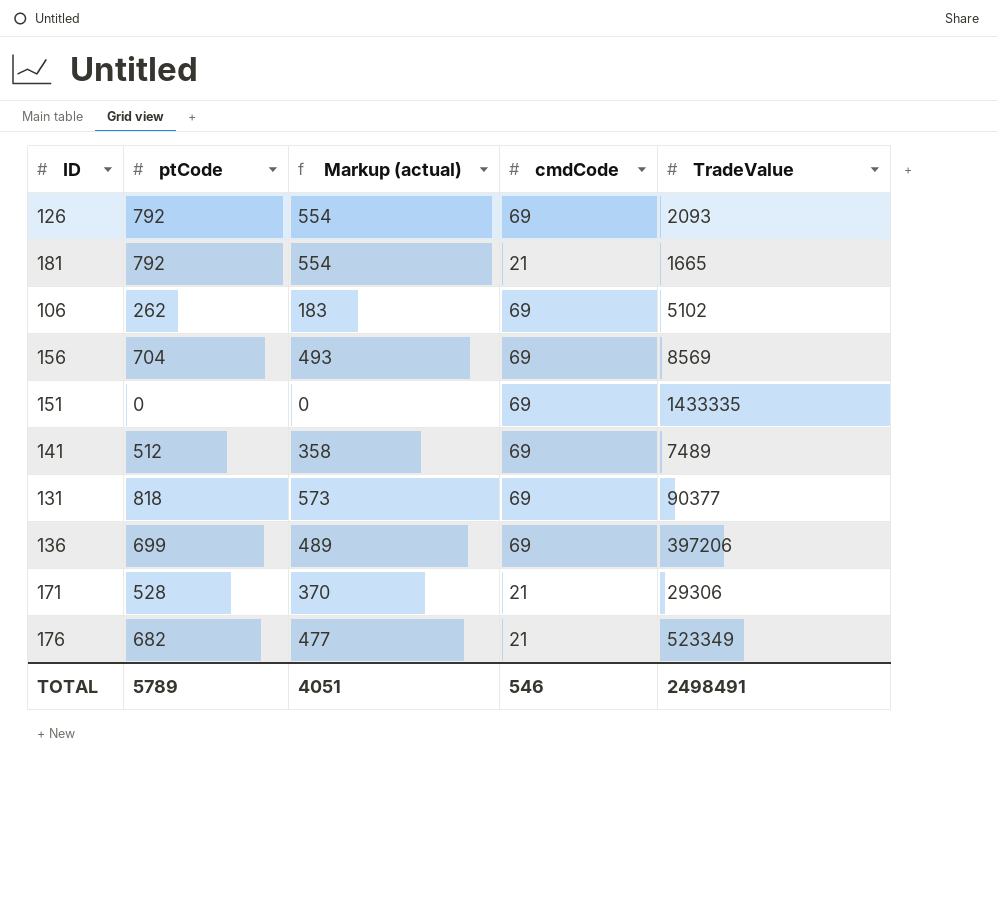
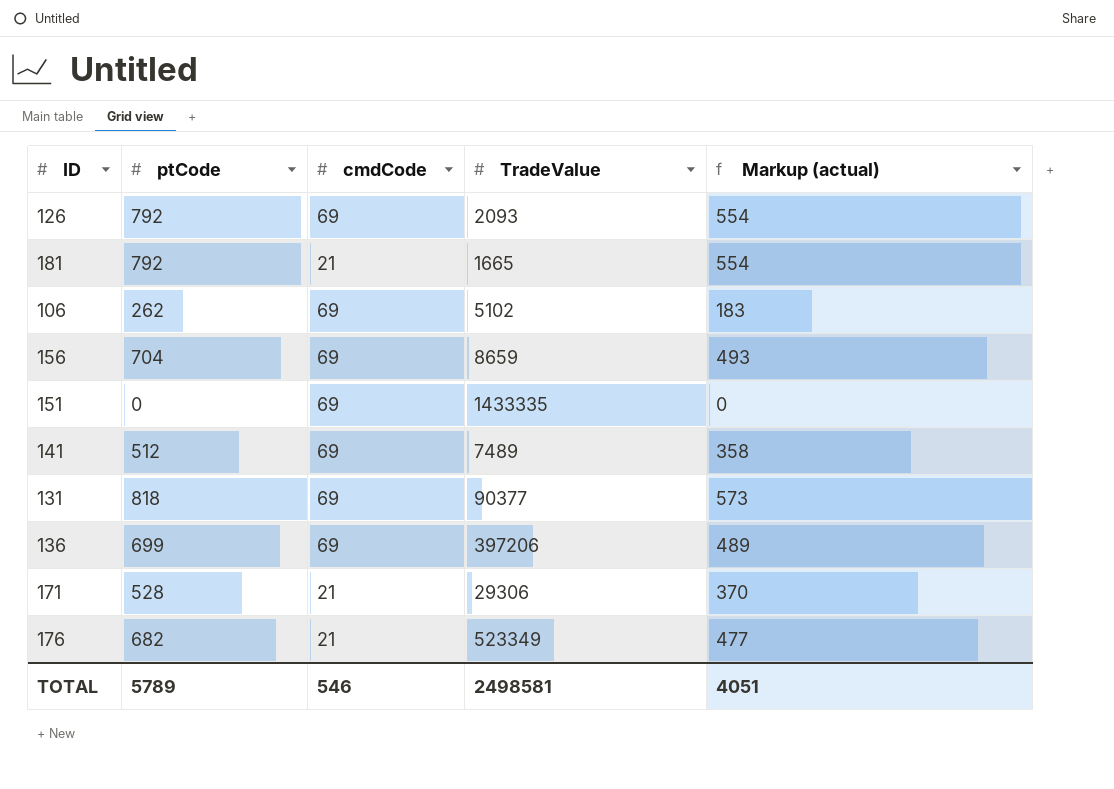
column Markup (actual) | position: 3 -> 5
156 | TradeValue: 8569 -> 8659
TOTAL | TradeValue: 2498491 -> 2498581

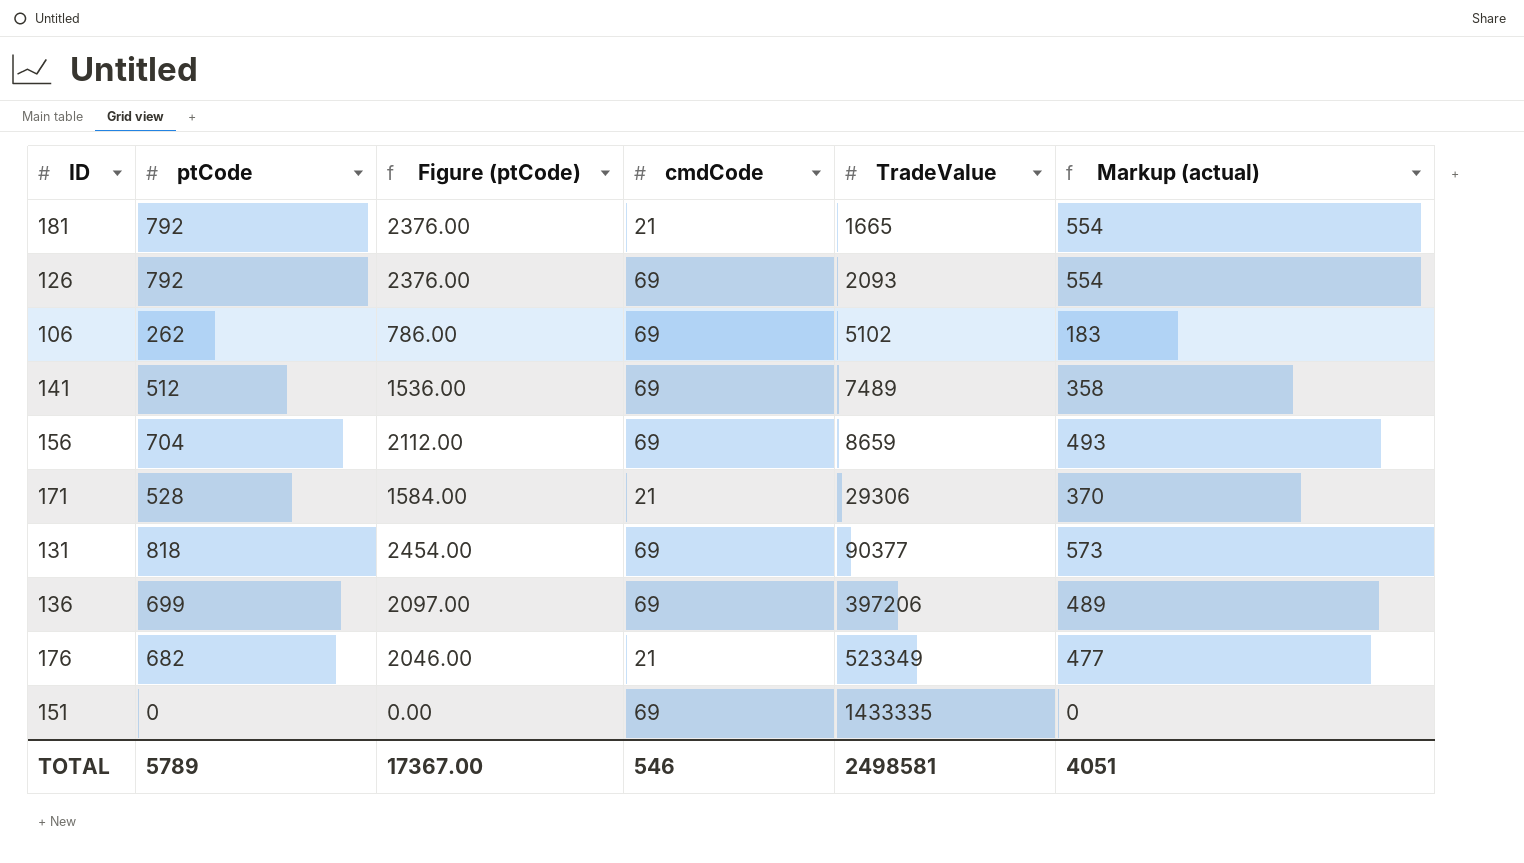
row order: none -> TradeValue ascending
column Figure (ptCode) | formula: none -> [ptCode] * 3

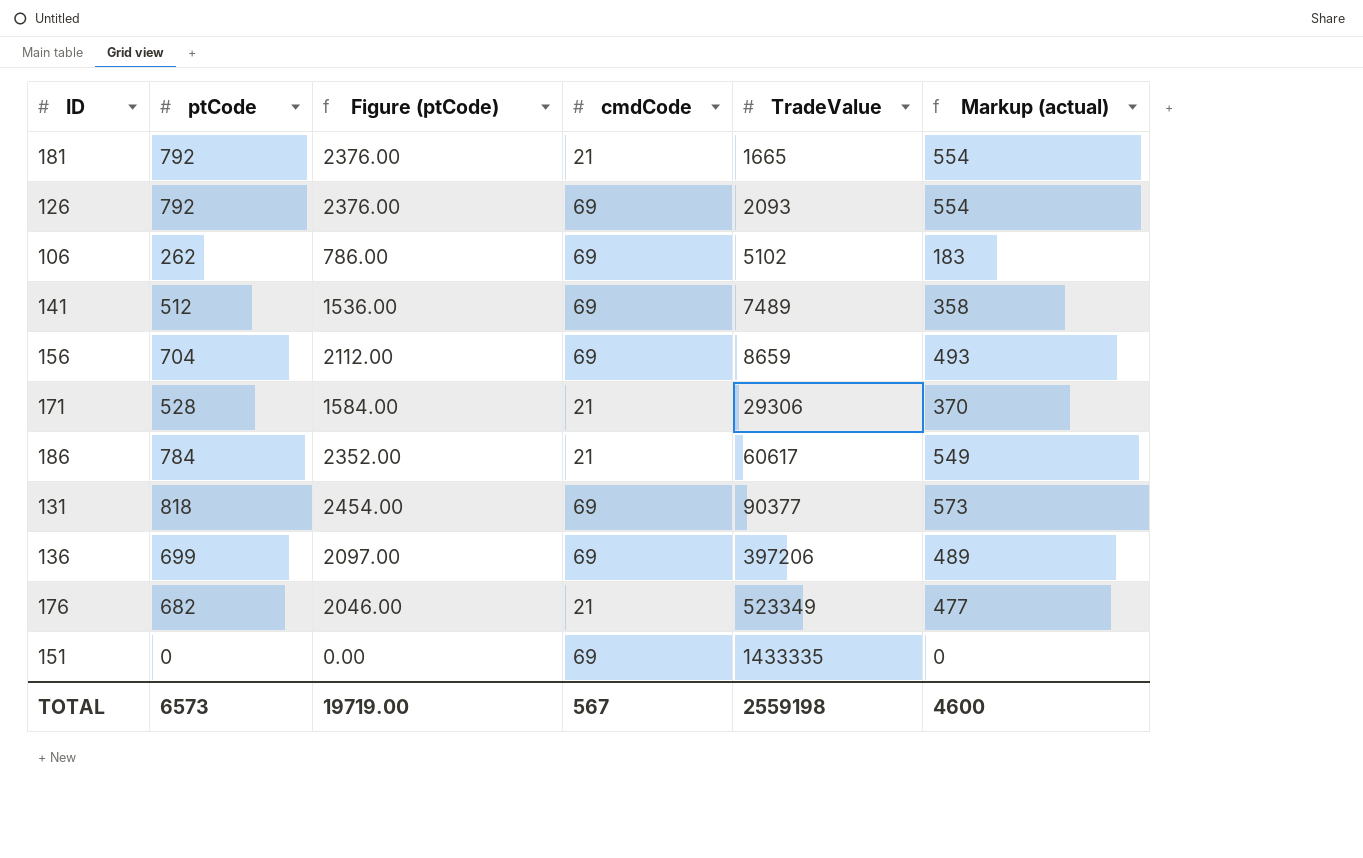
row 186: none -> 784 | 2352.00 | 21 | 60617 | 549
TOTAL | ptCode: 5789 -> 6573
TOTAL | Figure (ptCode): 17367.00 -> 19719.00
TOTAL | cmdCode: 546 -> 567
TOTAL | TradeValue: 2498581 -> 2559198
TOTAL | Markup (actual): 4051 -> 4600

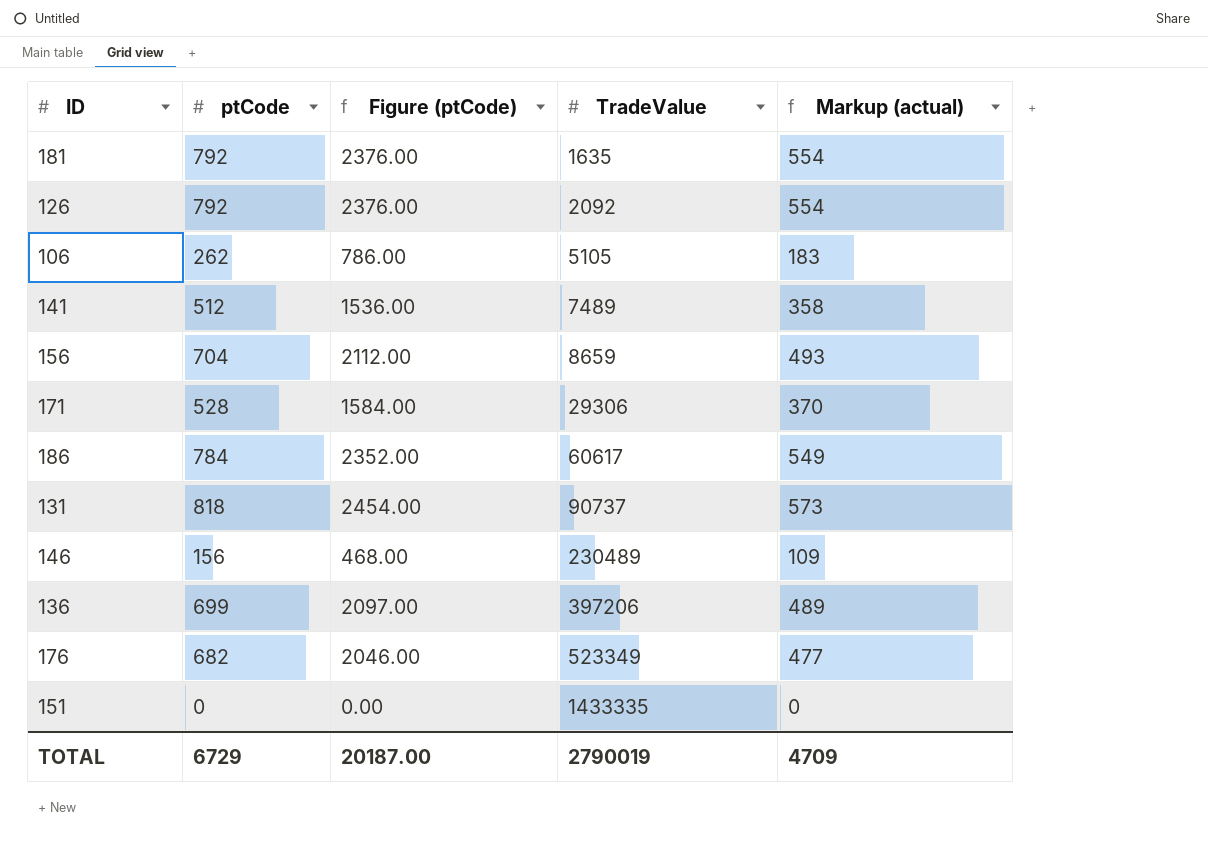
column cmdCode | position: 4 -> none
181 | TradeValue: 1665 -> 1635
126 | TradeValue: 2093 -> 2092
106 | TradeValue: 5102 -> 5105
131 | TradeValue: 90377 -> 90737
row 146: none -> 156 | 468.00 | 230489 | 109
TOTAL | ptCode: 6573 -> 6729
TOTAL | Figure (ptCode): 19719.00 -> 20187.00
TOTAL | TradeValue: 2559198 -> 2790019
TOTAL | Markup (actual): 4600 -> 4709

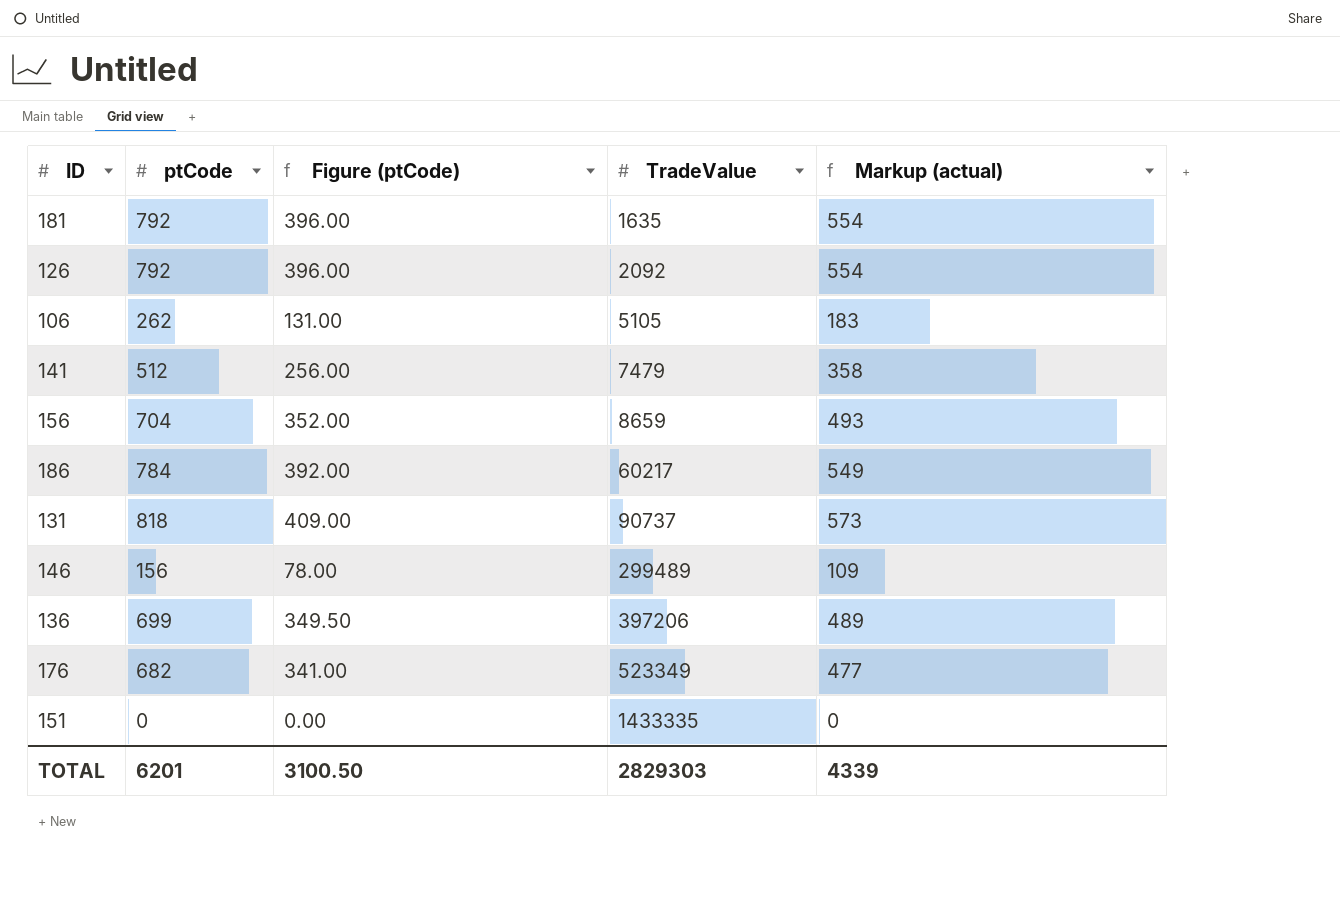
column Figure (ptCode) | formula: [ptCode] * 3 -> [ptCode] * 0.5
row 171: 528 | 1584.00 | 29306 | 370 -> none
141 | TradeValue: 7489 -> 7479
186 | TradeValue: 60617 -> 60217
146 | TradeValue: 230489 -> 299489
TOTAL | ptCode: 6729 -> 6201
TOTAL | Figure (ptCode): 20187.00 -> 3100.50
TOTAL | TradeValue: 2790019 -> 2829303
TOTAL | Markup (actual): 4709 -> 4339

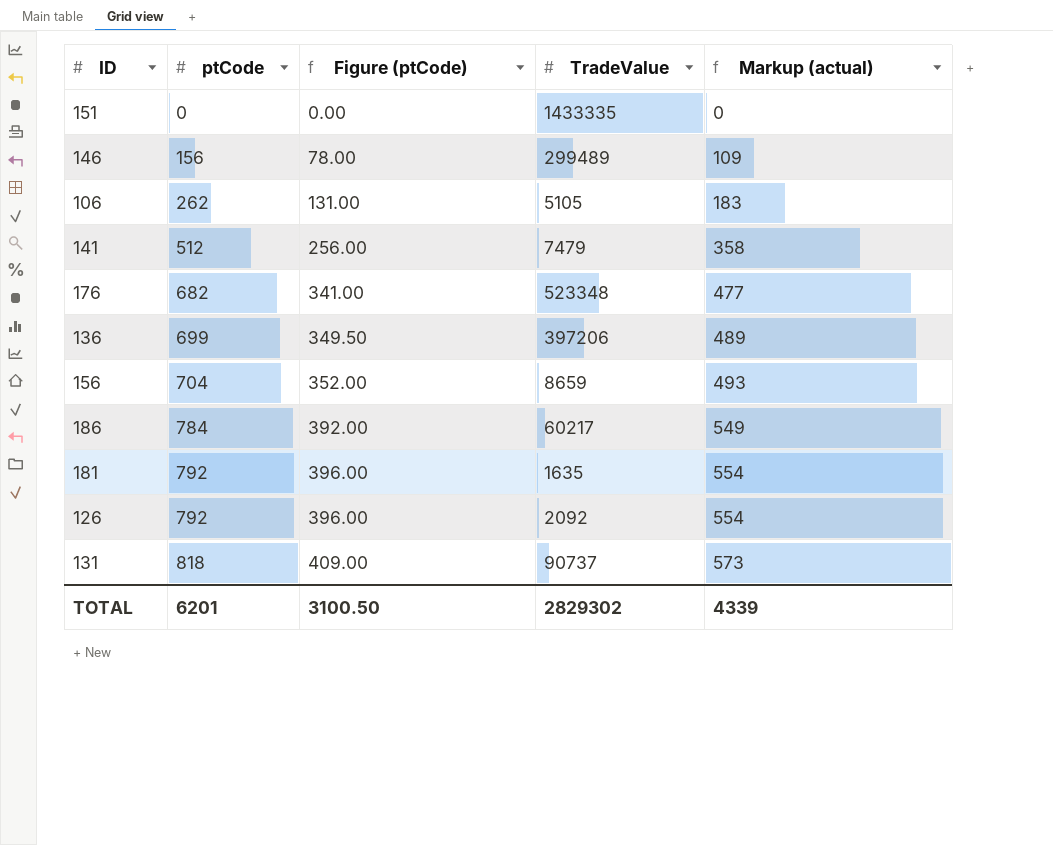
row order: TradeValue ascending -> ptCode ascending
176 | TradeValue: 523349 -> 523348
TOTAL | TradeValue: 2829303 -> 2829302

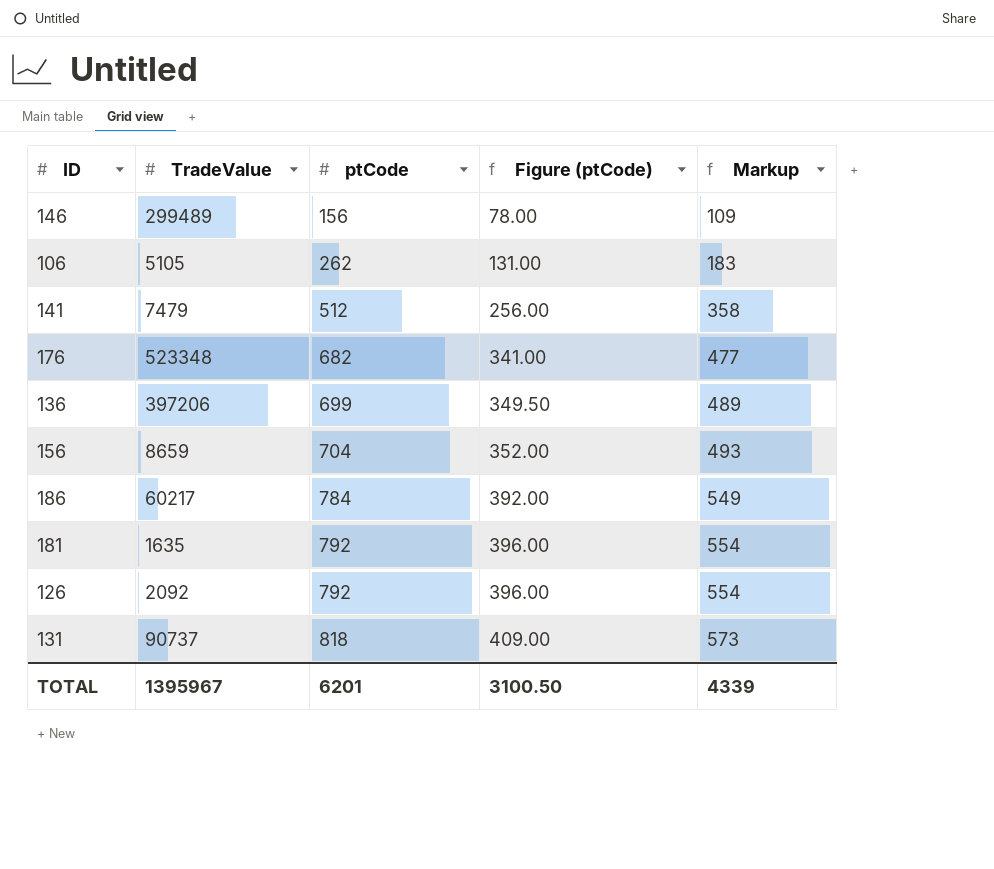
column TradeValue | position: 4 -> 2
column name: Markup (actual) -> Markup
row 151: 0 | 0.00 | 1433335 | 0 -> none
TOTAL | TradeValue: 2829302 -> 1395967

